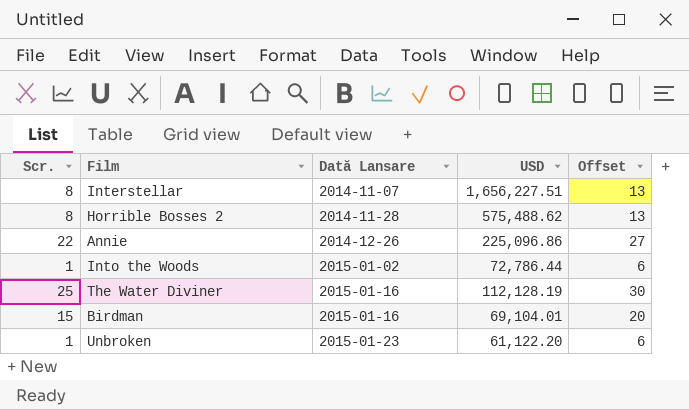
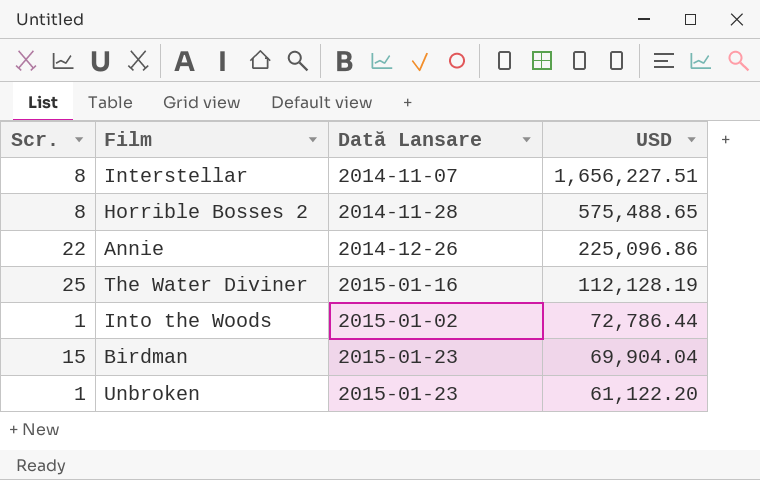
row order: Dată Lansare ascending -> USD descending
column Offset | formula: [Scr.] + 5 -> none
Horrible Bosses 2 | USD: 575,488.62 -> 575,488.65
Birdman | Dată Lansare: 2015-01-16 -> 2015-01-23
Birdman | USD: 69,104.01 -> 69,904.04

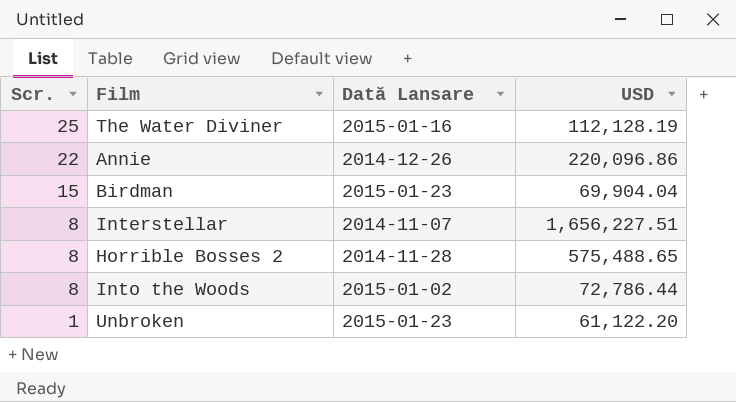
row order: USD descending -> Scr. descending
Annie | USD: 225,096.86 -> 220,096.86
Into the Woods | Scr.: 1 -> 8

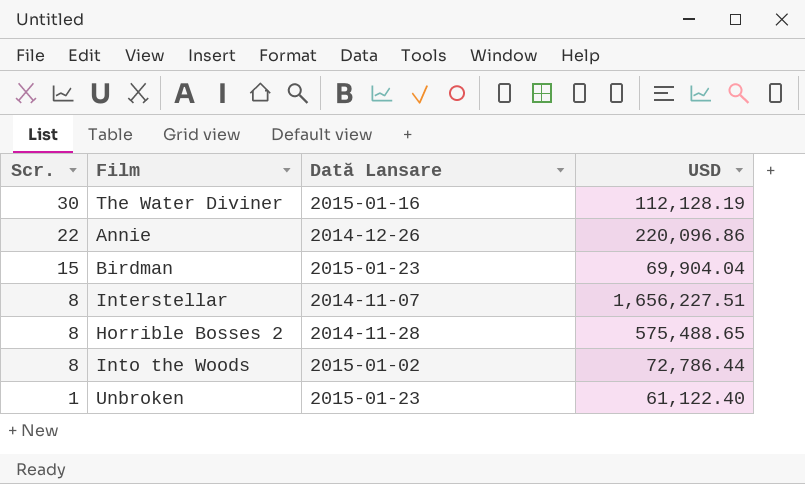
The Water Diviner | Scr.: 25 -> 30
Unbroken | USD: 61,122.20 -> 61,122.40

